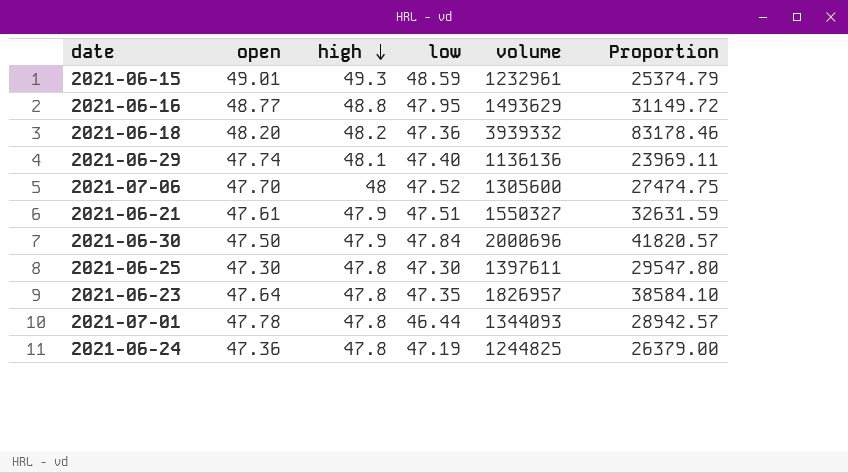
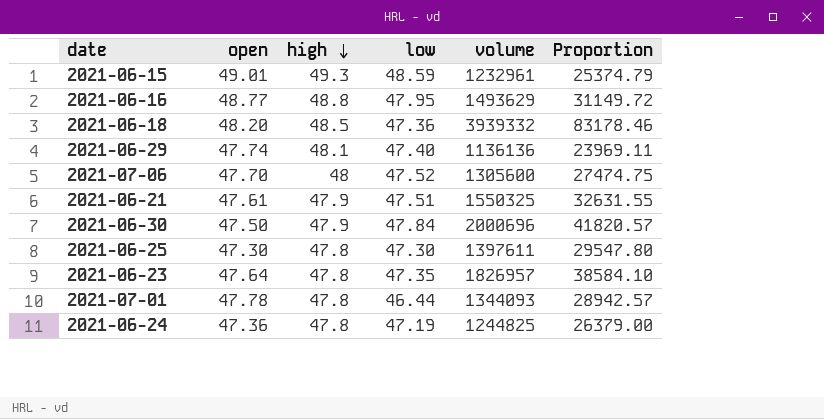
2021-06-18 | high: 48.2 -> 48.5
2021-06-21 | volume: 1550327 -> 1550325
2021-06-21 | Proportion: 32631.59 -> 32631.55

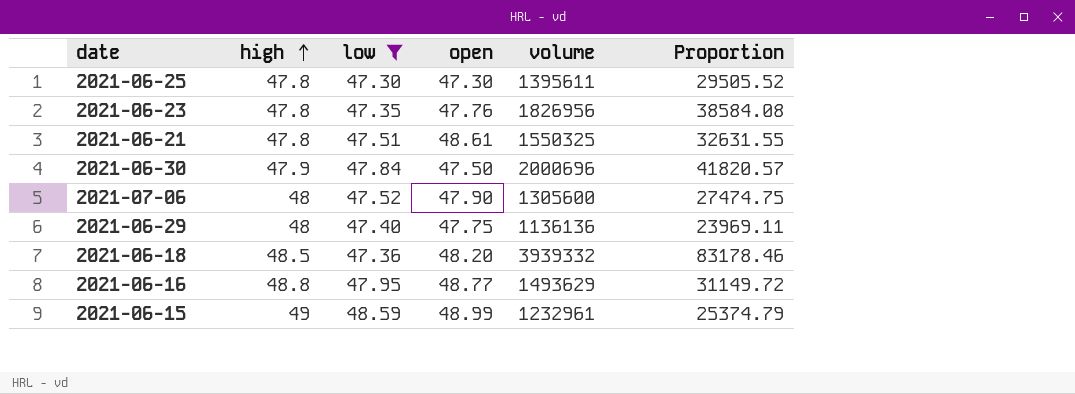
filter: none -> low >= 47.30
row order: high descending -> high ascending
column open | position: 2 -> 4
2021-06-25 | volume: 1397611 -> 1395611
2021-06-25 | Proportion: 29547.80 -> 29505.52
2021-06-23 | open: 47.64 -> 47.76
2021-06-23 | volume: 1826957 -> 1826956
2021-06-23 | Proportion: 38584.10 -> 38584.08
2021-06-21 | high: 47.9 -> 47.8
2021-06-21 | open: 47.61 -> 48.61
2021-07-06 | open: 47.70 -> 47.90
2021-06-29 | high: 48.1 -> 48
2021-06-29 | open: 47.74 -> 47.75
2021-06-15 | high: 49.3 -> 49
2021-06-15 | open: 49.01 -> 48.99

